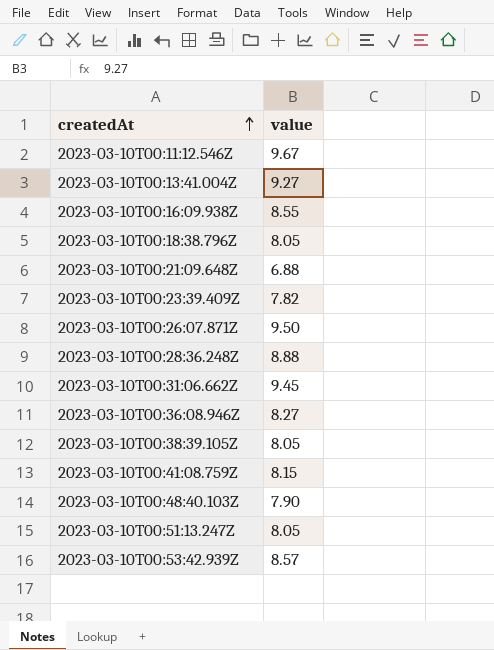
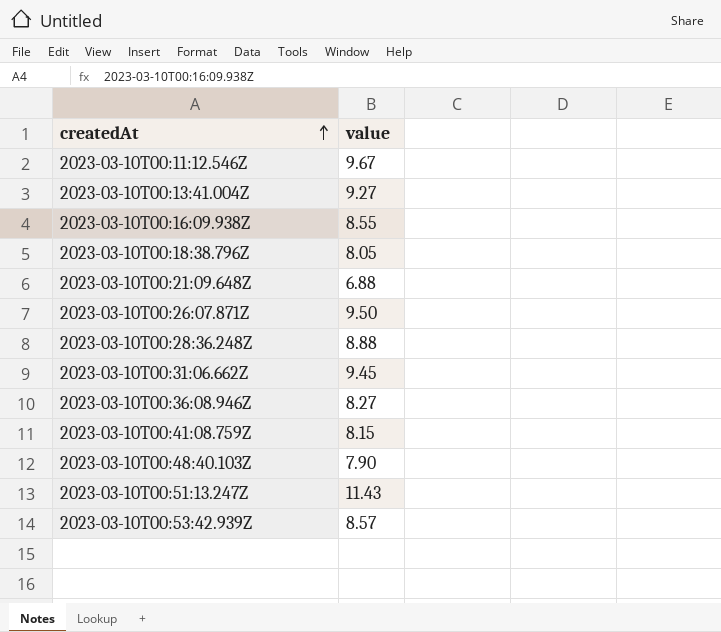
row 2023-03-10T00:23:39.409Z: 7.82 -> none
row 2023-03-10T00:38:39.105Z: 8.05 -> none
2023-03-10T00:51:13.247Z | value: 8.05 -> 11.43

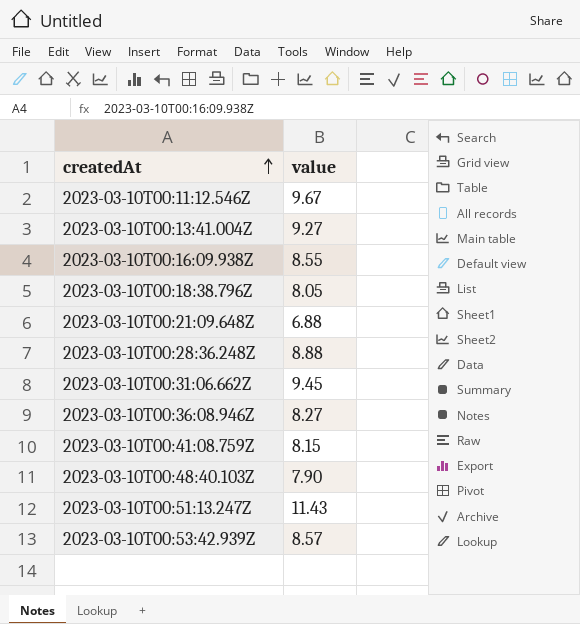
row 2023-03-10T00:26:07.871Z: 9.50 -> none

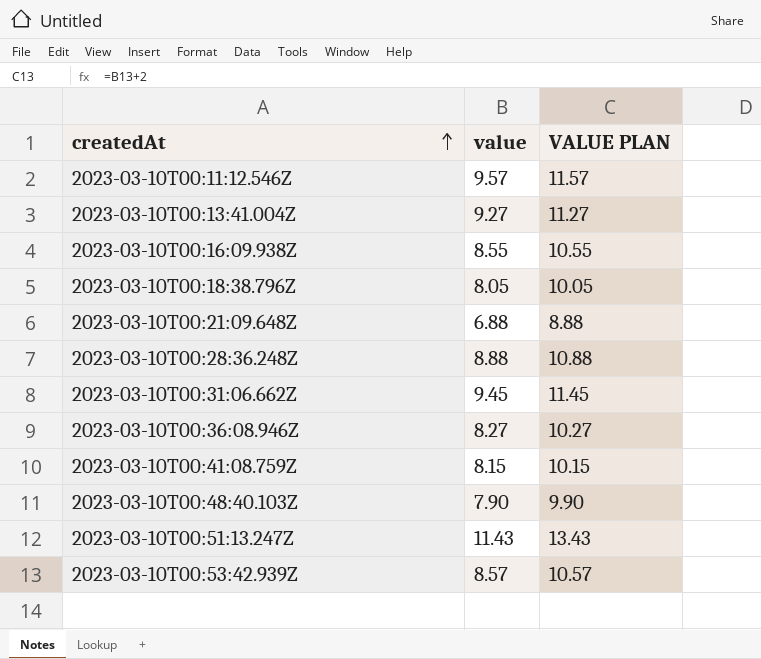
column VALUE PLAN | formula: none -> [value] + 2
2023-03-10T00:11:12.546Z | value: 9.67 -> 9.57

